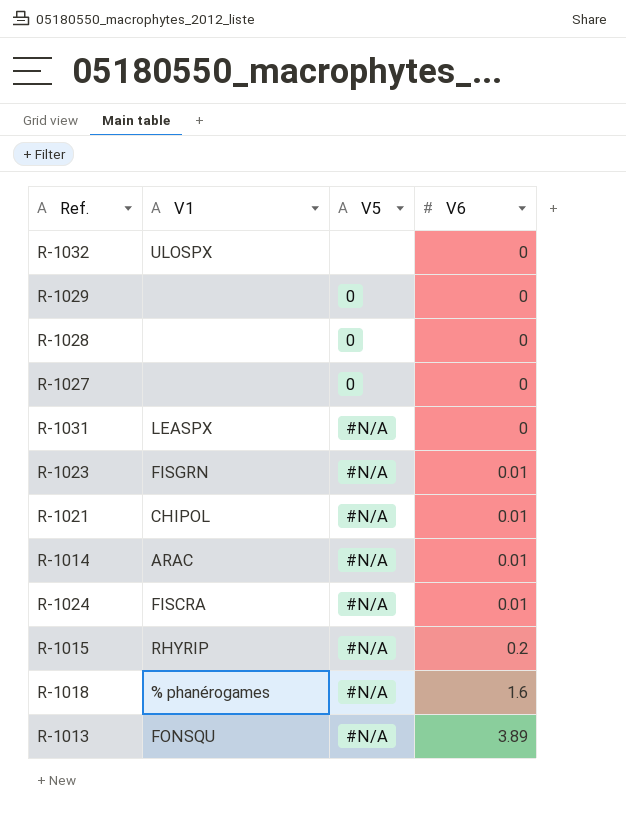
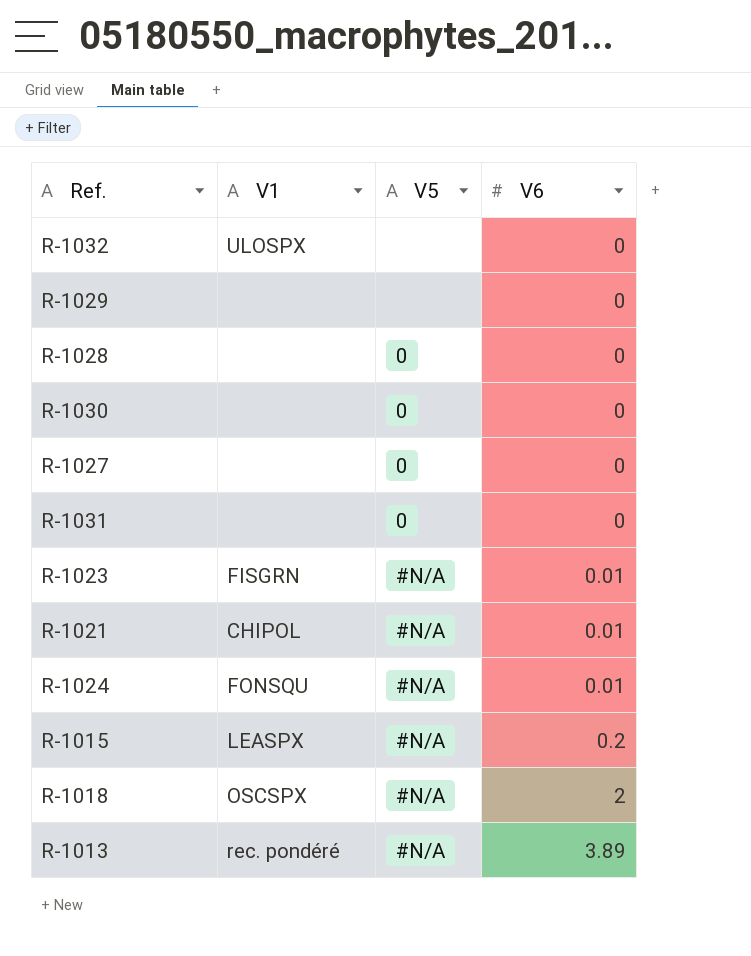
row R-1014: ARAC | #N/A | 0.01 -> none
R-1029 | V5: 0 -> none
row R-1030: none -> none | 0 | 0
R-1031 | V1: LEASPX -> none
R-1031 | V5: #N/A -> 0
R-1024 | V1: FISCRA -> FONSQU
R-1015 | V1: RHYRIP -> LEASPX
R-1018 | V1: % phanérogames -> OSCSPX
R-1018 | V6: 1.6 -> 2
R-1013 | V1: FONSQU -> rec. pondéré

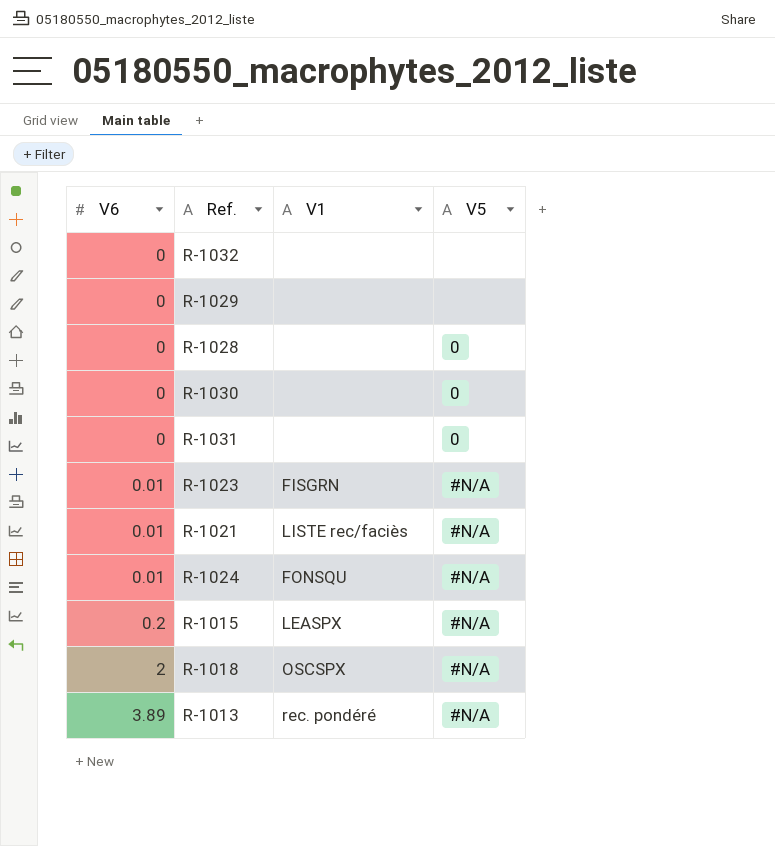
column V6 | position: 4 -> 1
row R-1027: none | 0 | 0 -> none
R-1032 | V1: ULOSPX -> none
R-1021 | V1: CHIPOL -> LISTE rec/faciès

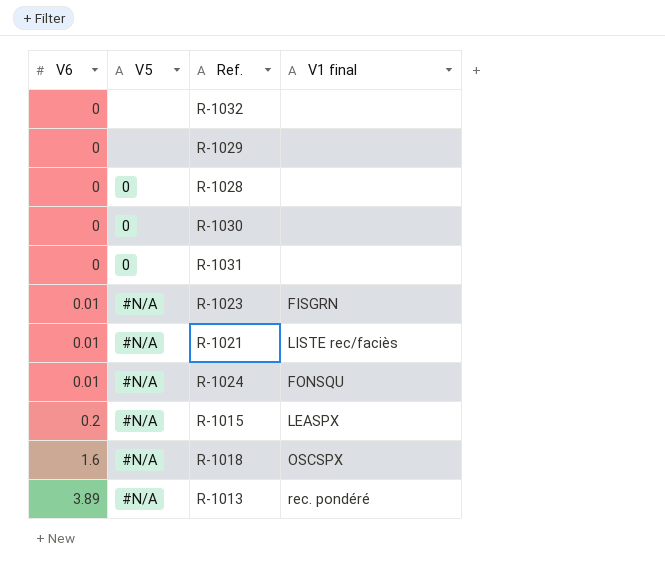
column V5 | position: 4 -> 2
column name: V1 -> V1 final
R-1018 | V6: 2 -> 1.6

